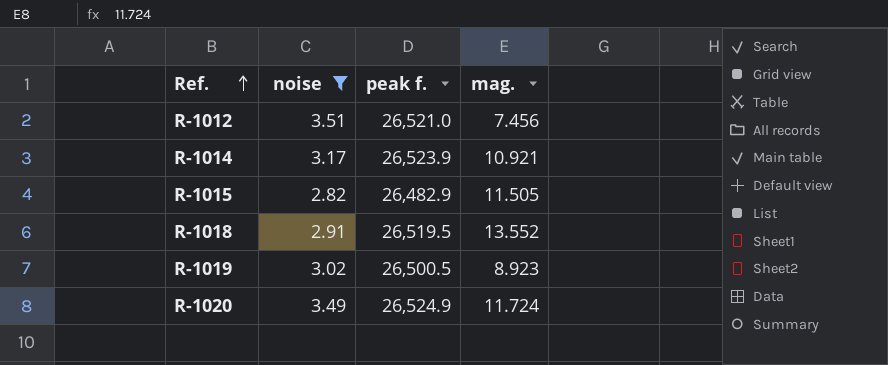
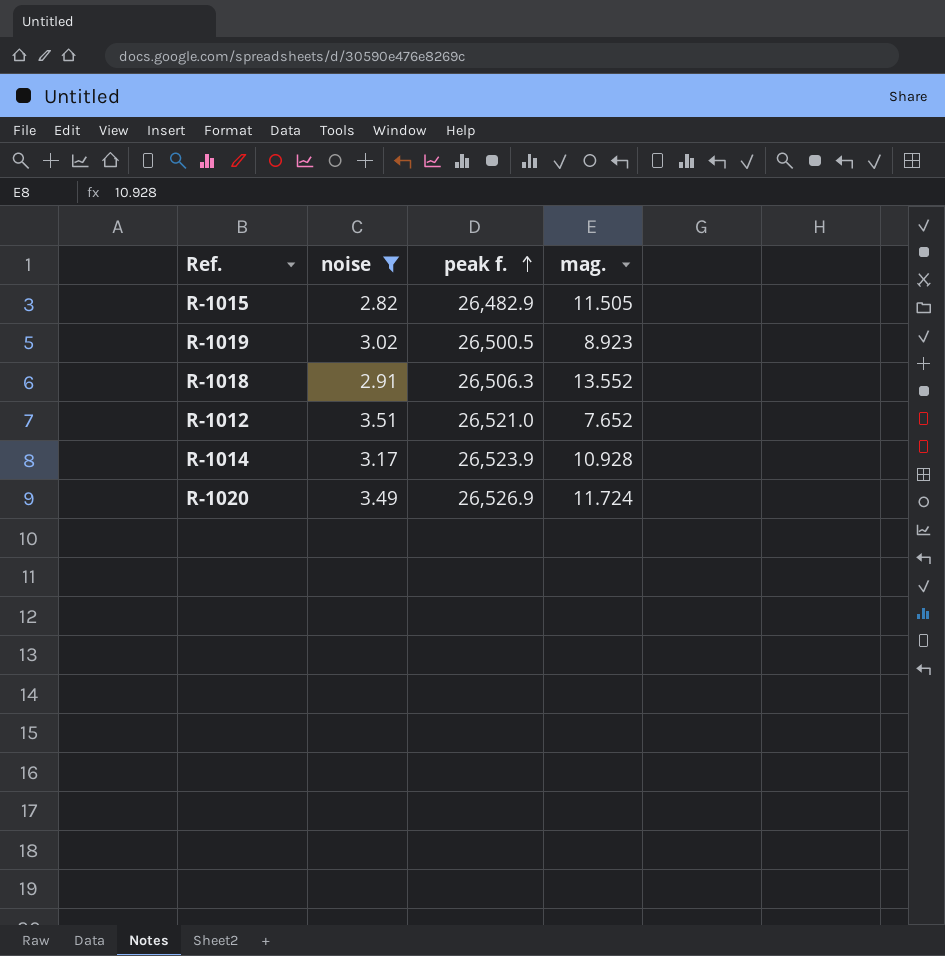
row order: Ref. ascending -> peak f. ascending
R-1018 | peak f.: 26,519.5 -> 26,506.3
R-1012 | mag.: 7.456 -> 7.652
R-1014 | mag.: 10.921 -> 10.928
R-1020 | peak f.: 26,524.9 -> 26,526.9

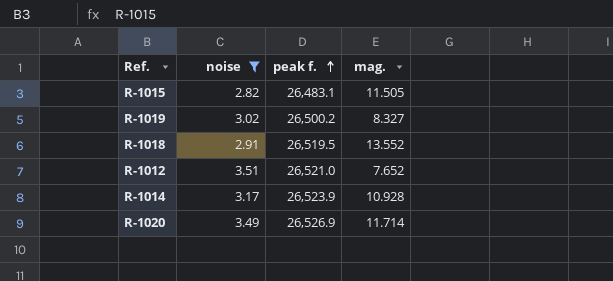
R-1015 | peak f.: 26,482.9 -> 26,483.1
R-1019 | peak f.: 26,500.5 -> 26,500.2
R-1019 | mag.: 8.923 -> 8.327
R-1018 | peak f.: 26,506.3 -> 26,519.5
R-1020 | mag.: 11.724 -> 11.714

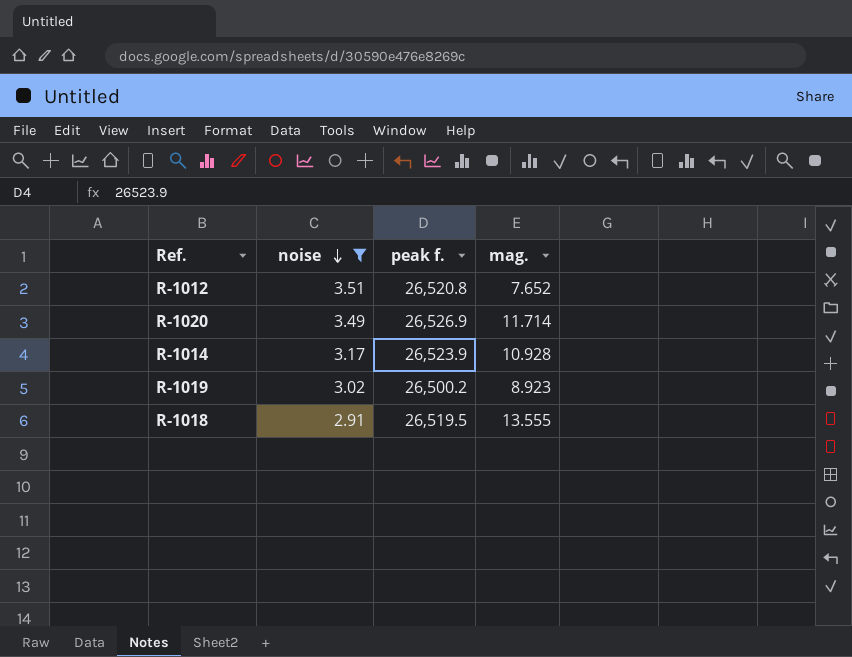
row order: peak f. ascending -> noise descending
row R-1015: 2.82 | 26,483.1 | 11.505 -> none
R-1012 | peak f.: 26,521.0 -> 26,520.8
R-1019 | mag.: 8.327 -> 8.923
R-1018 | mag.: 13.552 -> 13.555

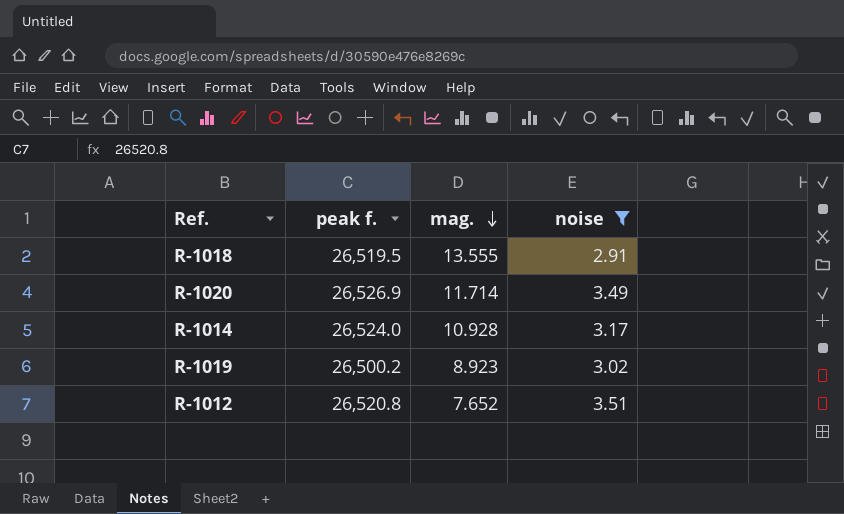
row order: noise descending -> mag. descending
column noise | position: 2 -> 4
R-1014 | peak f.: 26,523.9 -> 26,524.0

